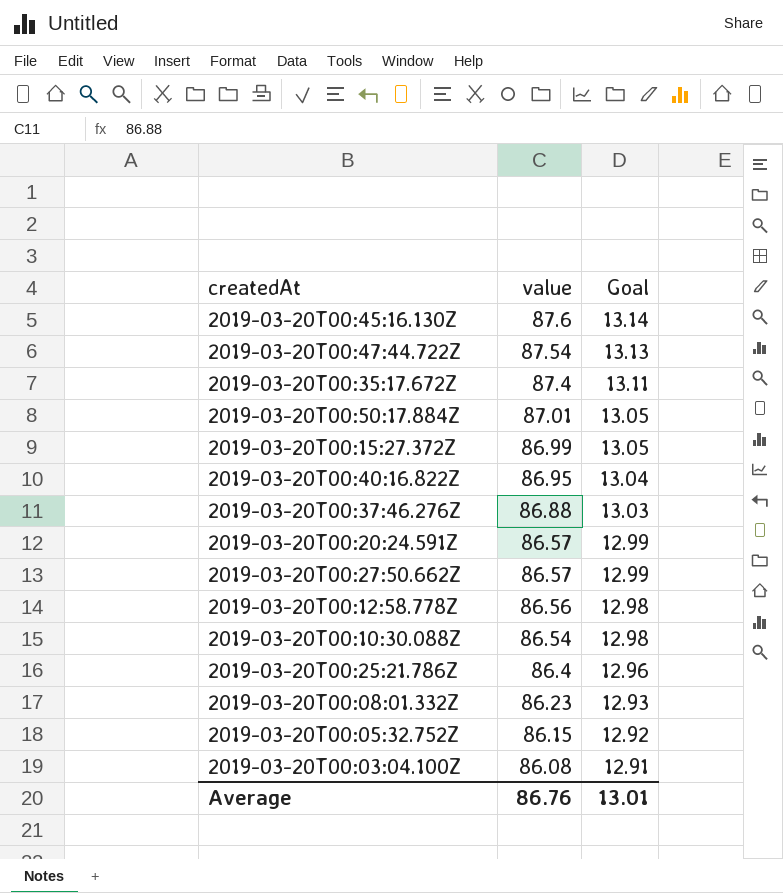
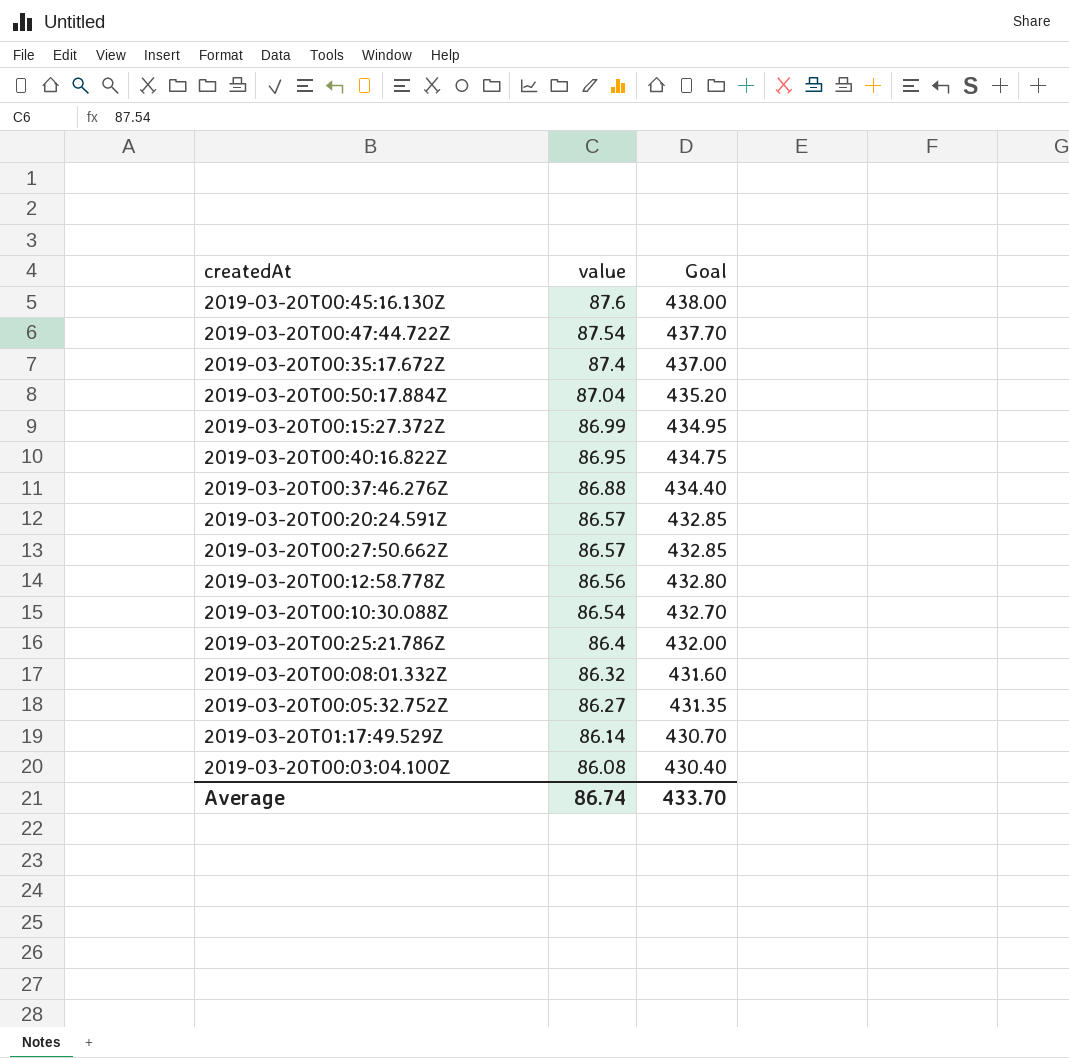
column Goal | formula: [value] * 0.15 -> [value] * 5
2019-03-20T00:50:17.884Z | value: 87.01 -> 87.04
2019-03-20T00:08:01.332Z | value: 86.23 -> 86.32
2019-03-20T00:05:32.752Z | value: 86.15 -> 86.27
row 2019-03-20T01:17:49.529Z: none -> 86.14 | 430.70
Average | value: 86.76 -> 86.74
Average | Goal: 13.01 -> 433.70

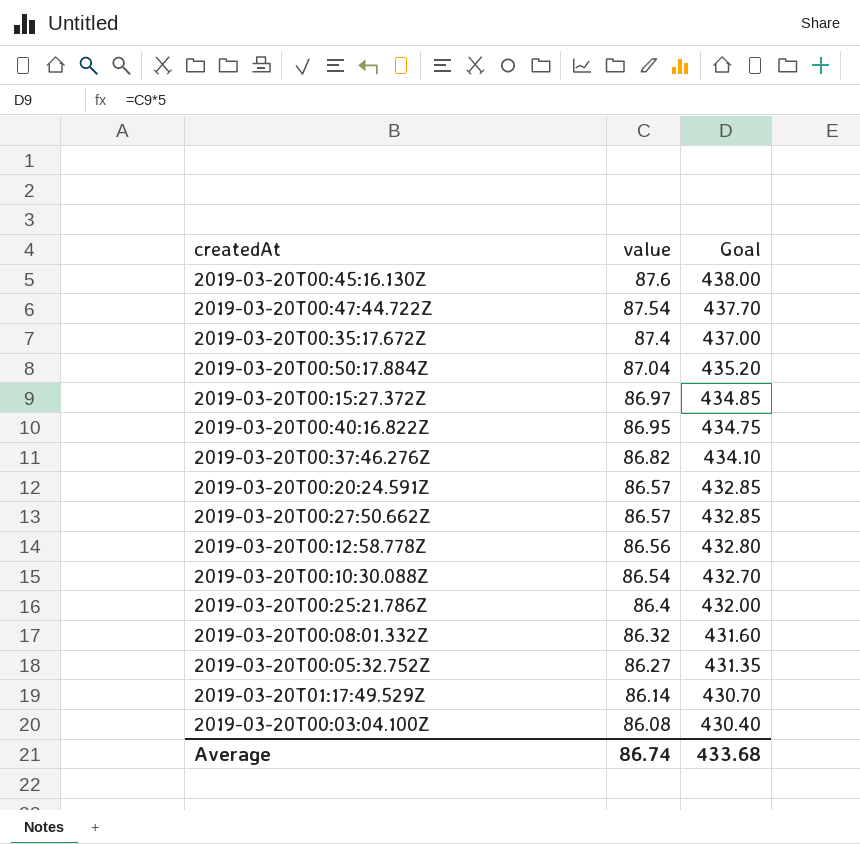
2019-03-20T00:15:27.372Z | value: 86.99 -> 86.97
2019-03-20T00:15:27.372Z | Goal: 434.95 -> 434.85
2019-03-20T00:37:46.276Z | value: 86.88 -> 86.82
2019-03-20T00:37:46.276Z | Goal: 434.40 -> 434.10
Average | Goal: 433.70 -> 433.68

